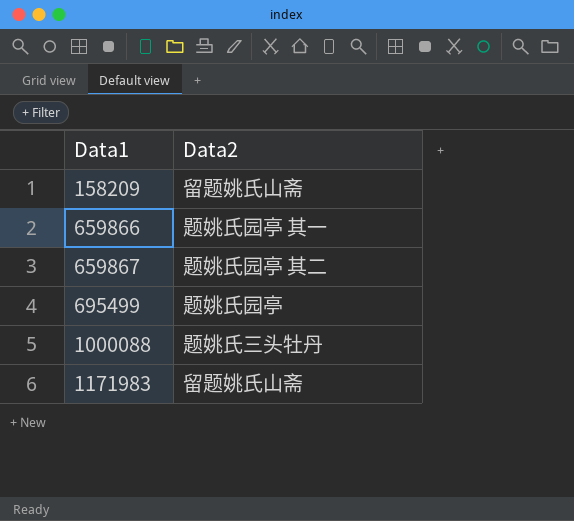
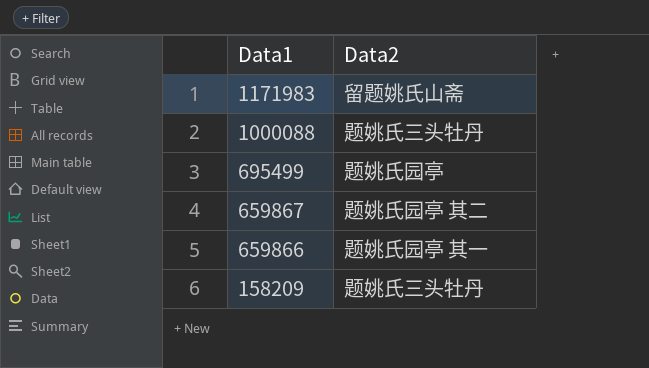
row order: Data1 ascending -> Data1 descending
158209 | Data2: 留题姚氏山斋 -> 题姚氏三头牡丹

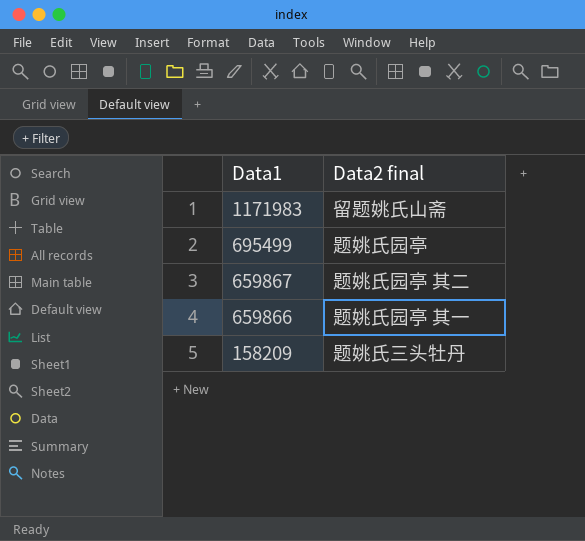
column name: Data2 -> Data2 final
row 1000088: 题姚氏三头牡丹 -> none

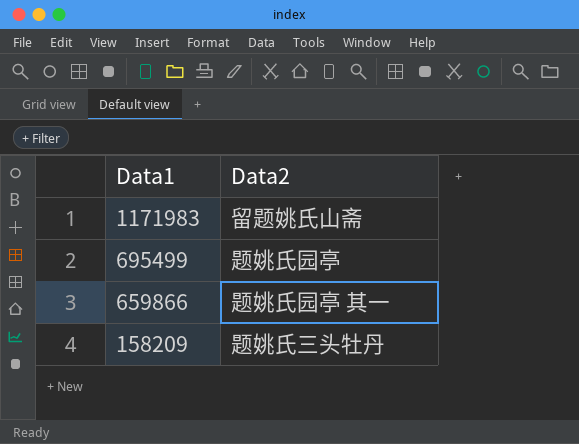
column name: Data2 final -> Data2
row 659867: 题姚氏园亭 其二 -> none

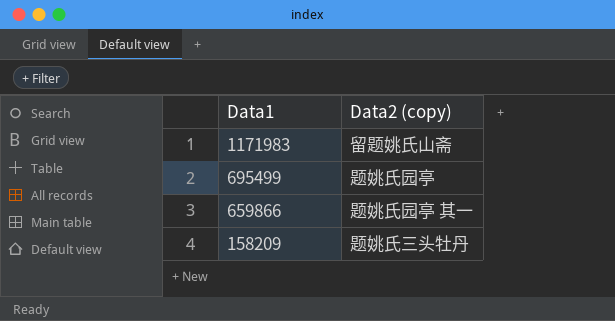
column name: Data2 -> Data2 (copy)

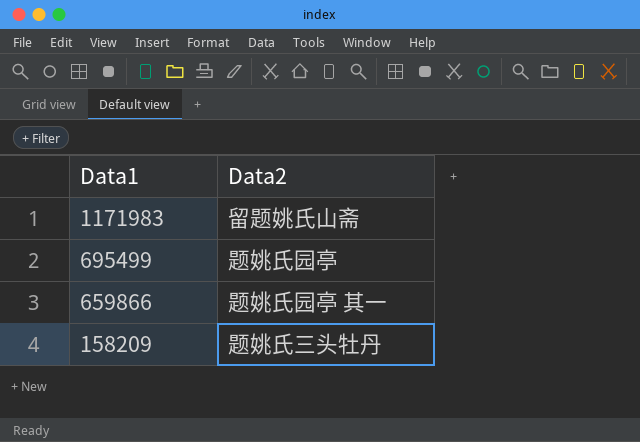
column name: Data2 (copy) -> Data2

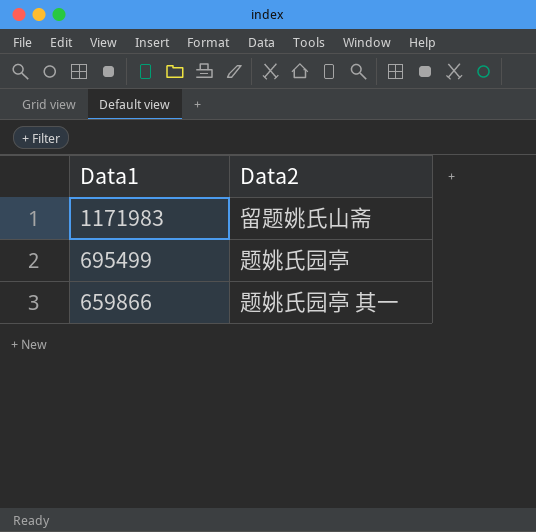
row 158209: 题姚氏三头牡丹 -> none

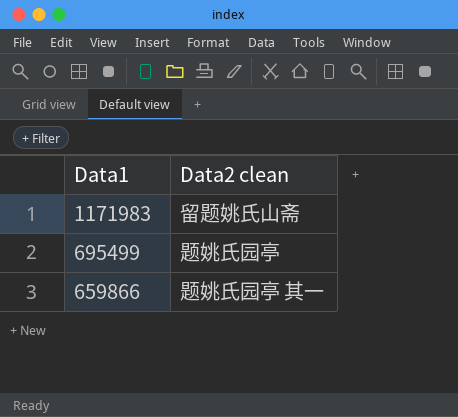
column name: Data2 -> Data2 clean

